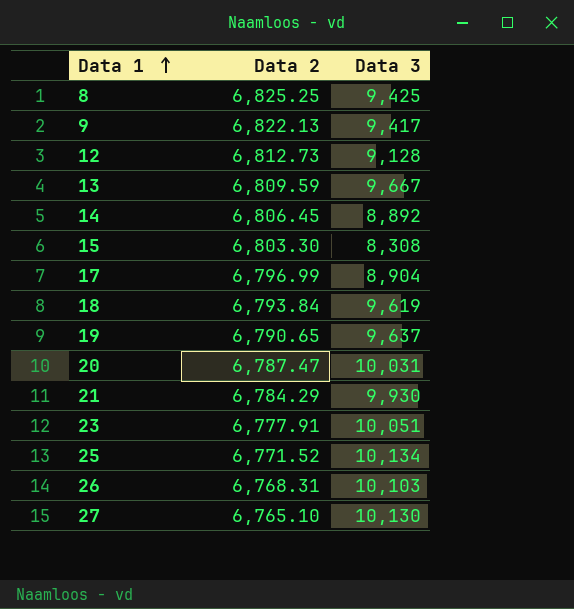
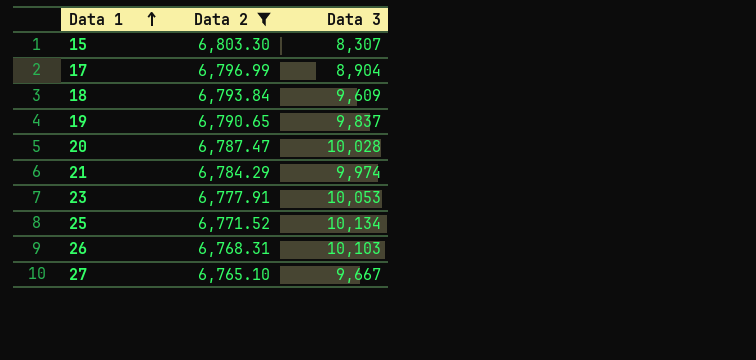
filter: none -> Data 2 <= 6,803.30
15 | Data 3: 8,308 -> 8,307
18 | Data 3: 9,619 -> 9,609
19 | Data 3: 9,637 -> 9,837
20 | Data 3: 10,031 -> 10,028
21 | Data 3: 9,930 -> 9,974
23 | Data 3: 10,051 -> 10,053
27 | Data 3: 10,130 -> 9,667

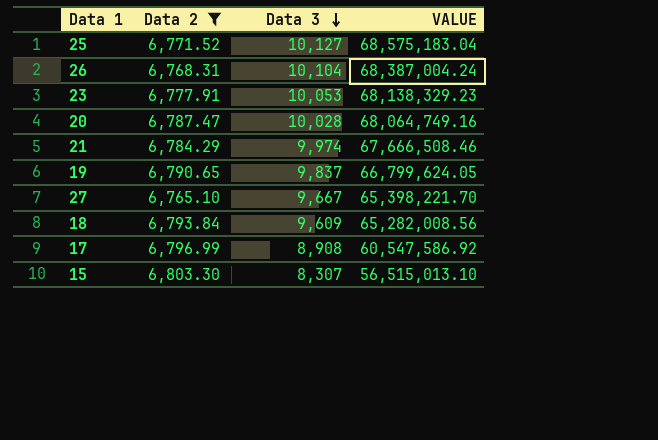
row order: Data 1 ascending -> Data 3 descending
column VALUE | formula: none -> [Data 2] * [Data 3]
25 | Data 3: 10,134 -> 10,127
26 | Data 3: 10,103 -> 10,104
17 | Data 3: 8,904 -> 8,908

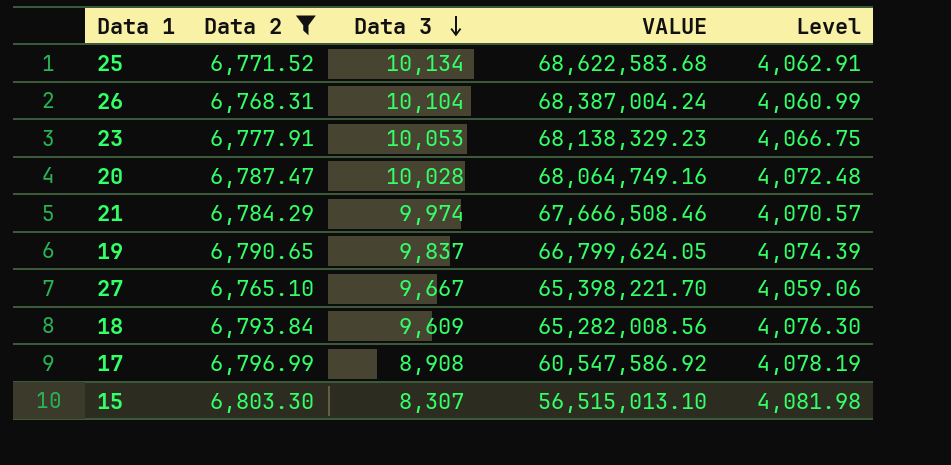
column Level | formula: none -> [Data 2] * 0.6
25 | Data 3: 10,127 -> 10,134
25 | VALUE: 68,575,183.04 -> 68,622,583.68

